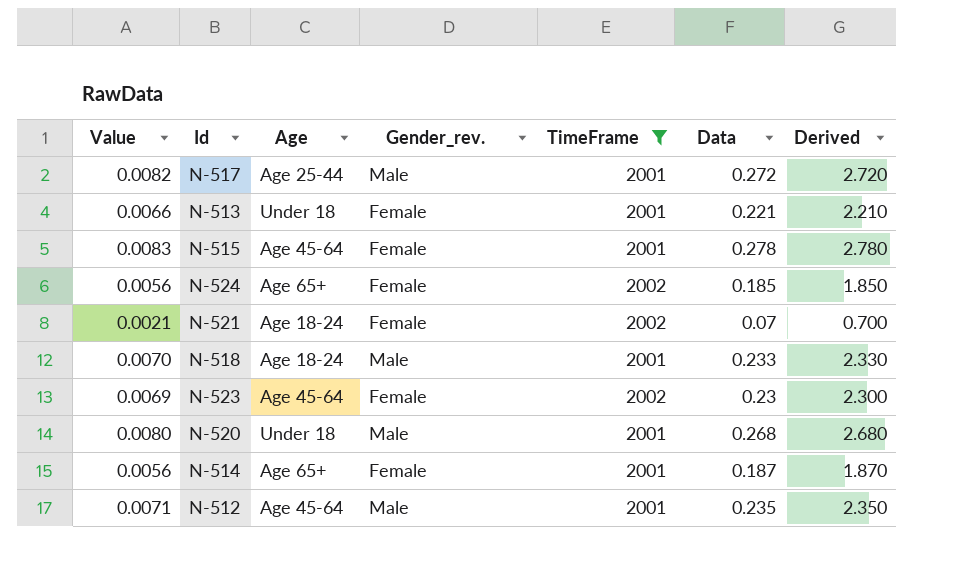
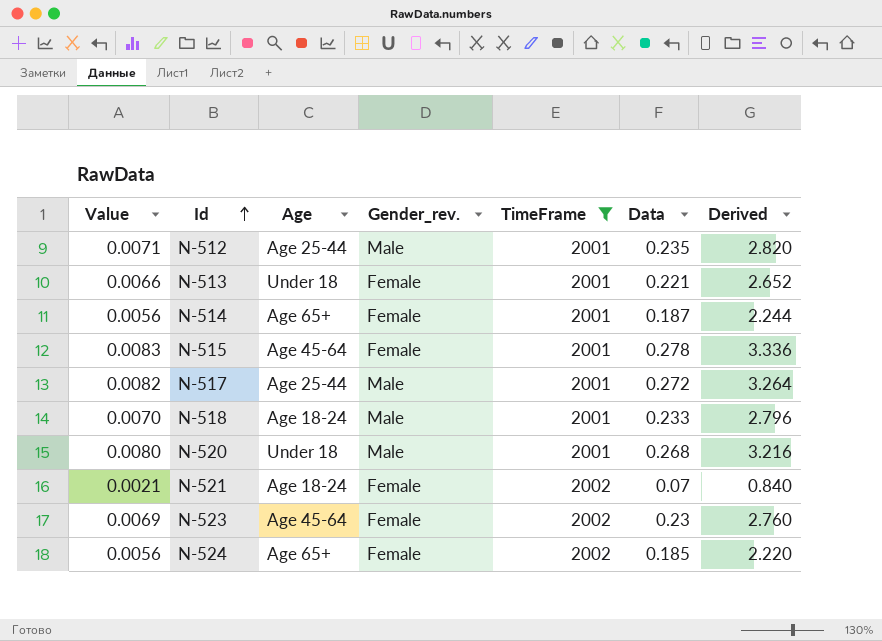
row order: none -> Id ascending
column Derived | formula: [Data] * 10 -> [Data] * 12
N-512 | Age: Age 45-64 -> Age 25-44

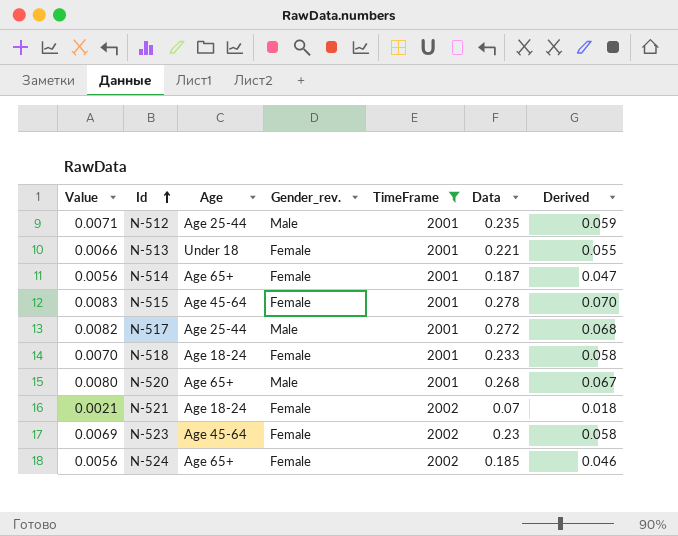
column Derived | formula: [Data] * 12 -> [Data] * 0.25
N-518 | Gender_rev.: Male -> Female
N-520 | Age: Under 18 -> Age 65+

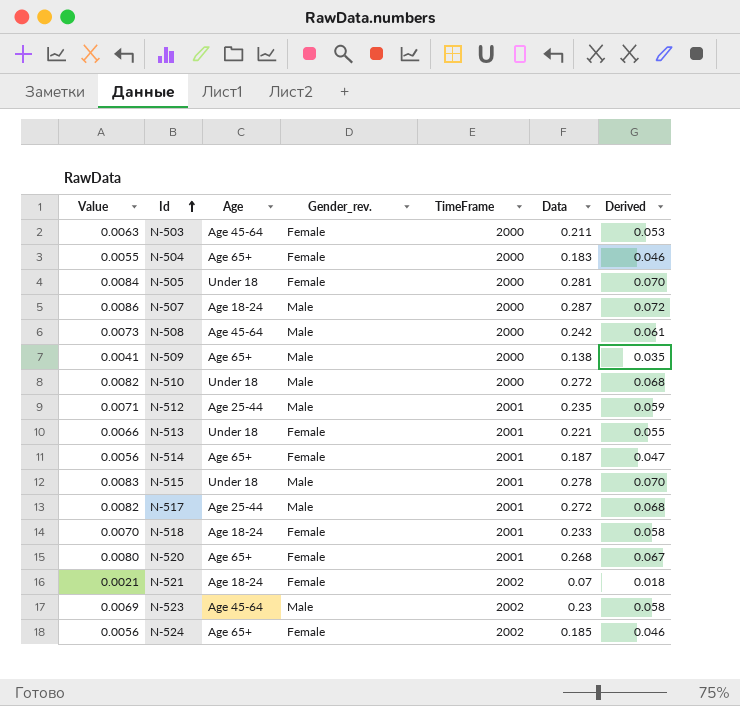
filter: TimeFrame != 2000 -> none
N-515 | Age: Age 45-64 -> Under 18
N-515 | Gender_rev.: Female -> Male
N-520 | Gender_rev.: Male -> Female
N-523 | Gender_rev.: Female -> Male

